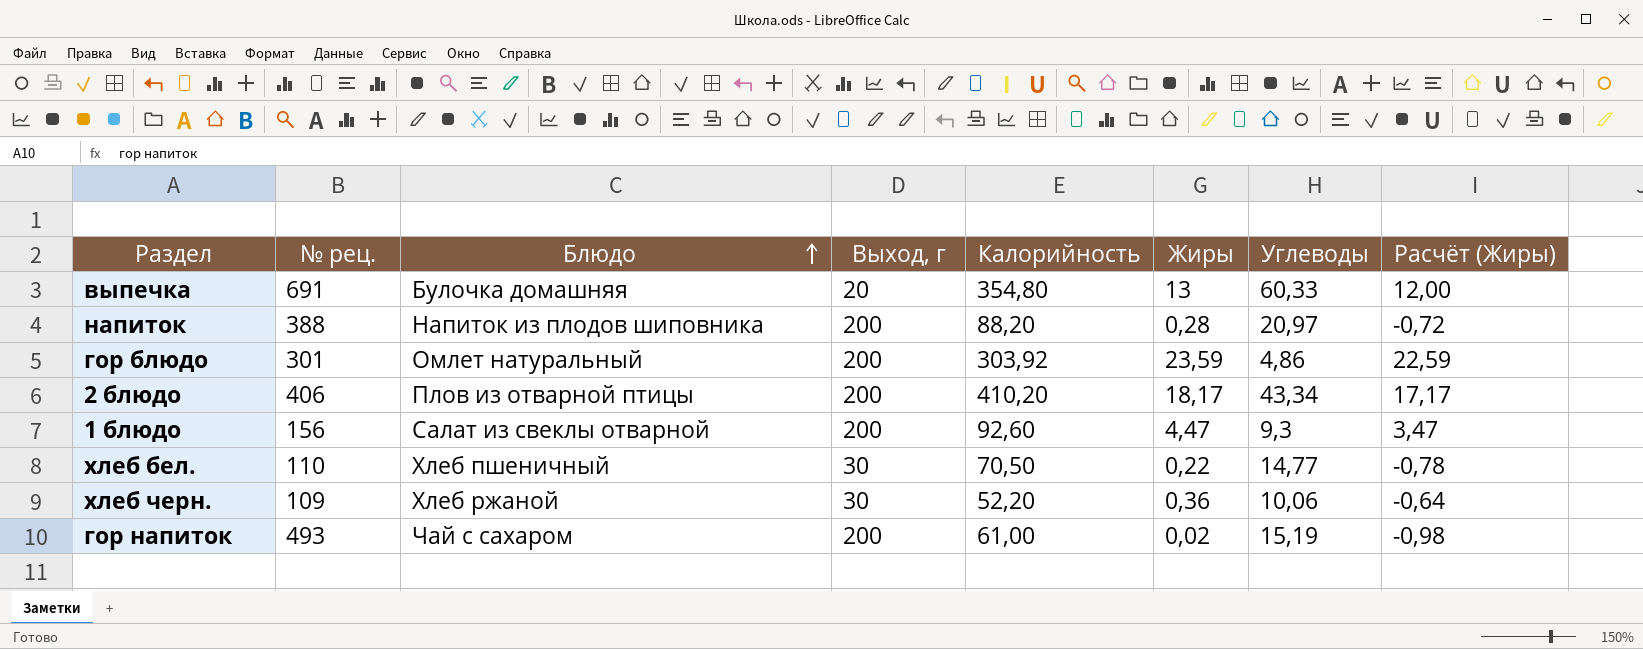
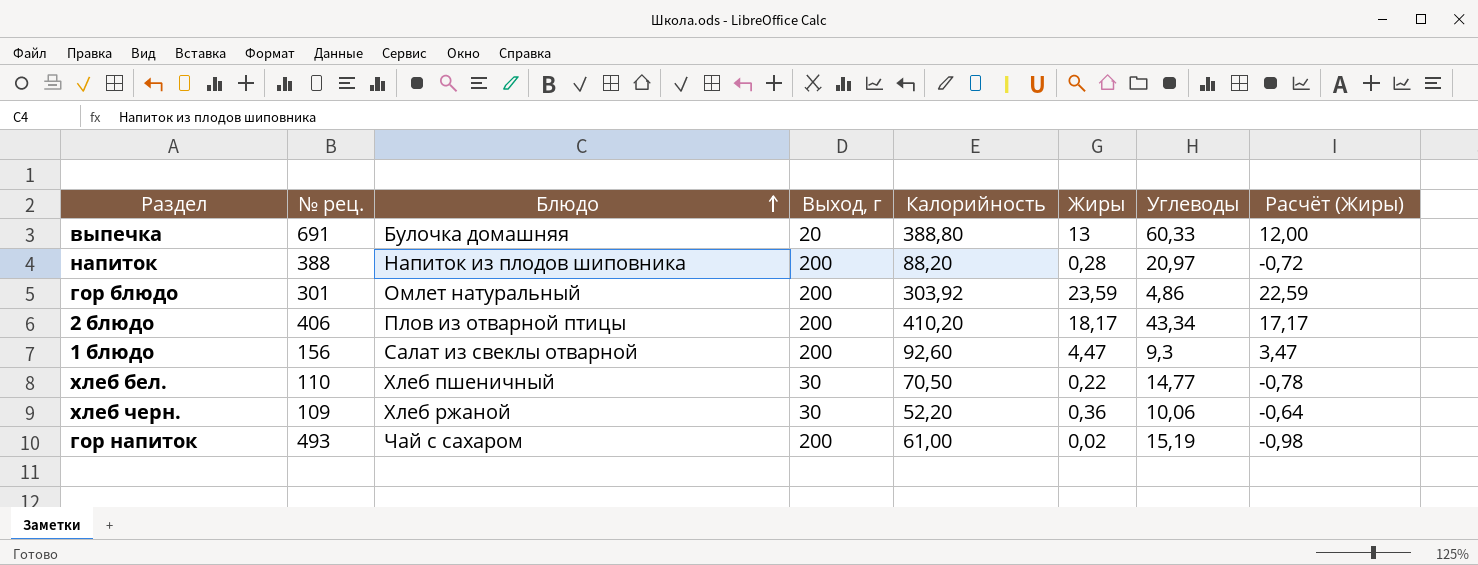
выпечка | Калорийность: 354,80 -> 388,80

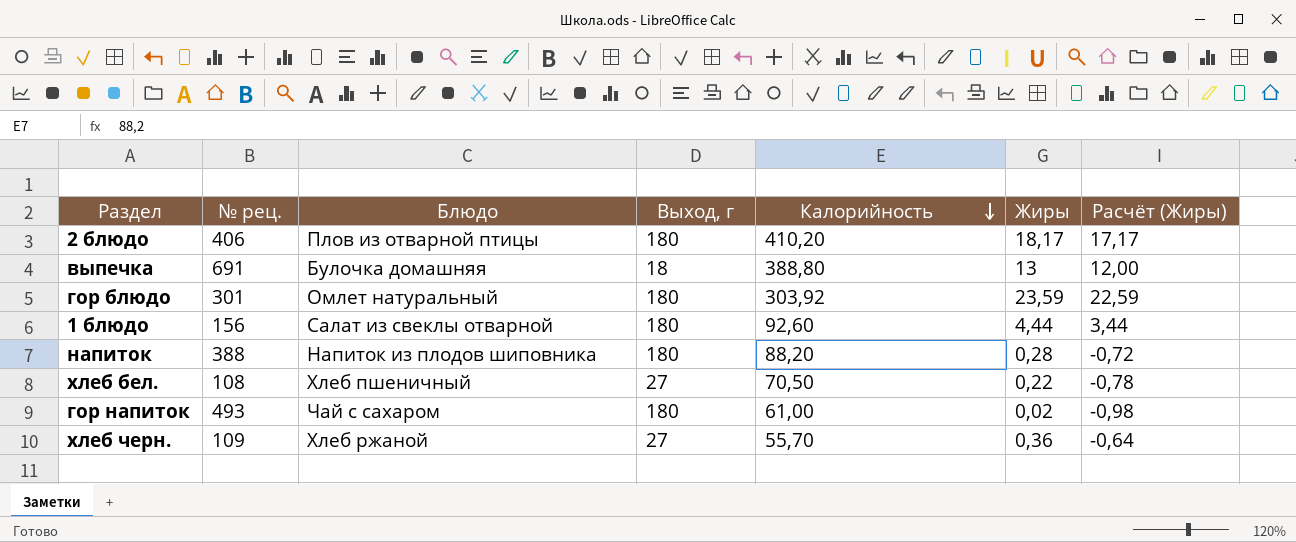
row order: Блюдо ascending -> Калорийность descending
column Углеводы | position: 7 -> none
2 блюдо | Выход, г: 200 -> 180
выпечка | Выход, г: 20 -> 18
гор блюдо | Выход, г: 200 -> 180
1 блюдо | Выход, г: 200 -> 180
1 блюдо | Жиры: 4,47 -> 4,44
1 блюдо | Расчёт (Жиры): 3,47 -> 3,44
напиток | Выход, г: 200 -> 180
хлеб бел. | № рец.: 110 -> 108
хлеб бел. | Выход, г: 30 -> 27
гор напиток | Выход, г: 200 -> 180
хлеб черн. | Выход, г: 30 -> 27
хлеб черн. | Калорийность: 52,20 -> 55,70

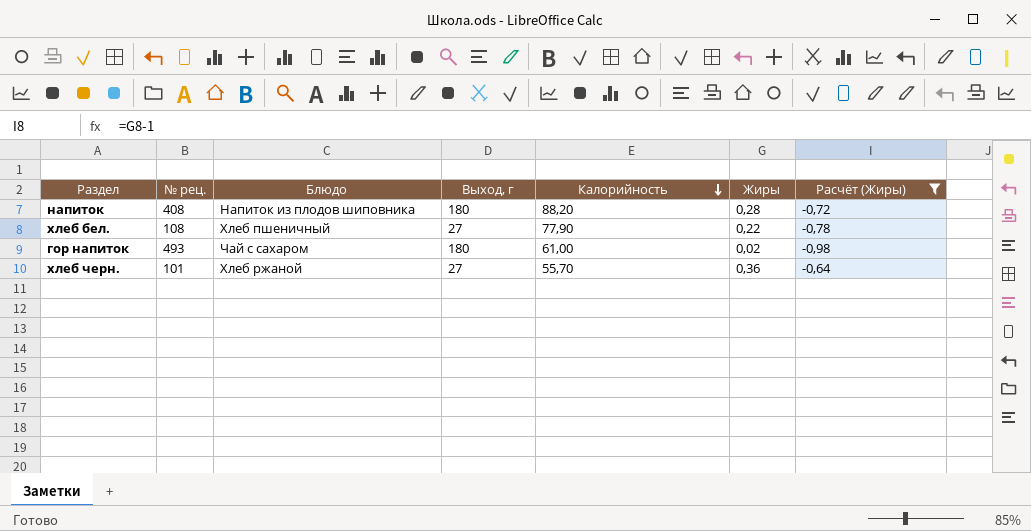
filter: none -> Расчёт (Жиры) <= -0,64
напиток | № рец.: 388 -> 408
хлеб бел. | Калорийность: 70,50 -> 77,90
хлеб черн. | № рец.: 109 -> 101

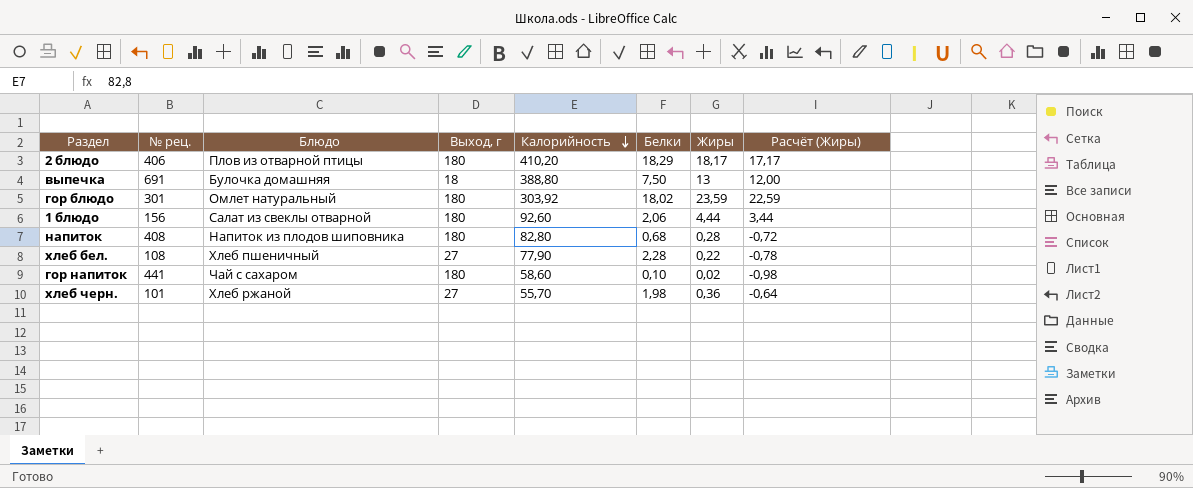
filter: Расчёт (Жиры) <= -0,64 -> none
column Белки | position: none -> 6
напиток | Калорийность: 88,20 -> 82,80
гор напиток | № рец.: 493 -> 441
гор напиток | Калорийность: 61,00 -> 58,60

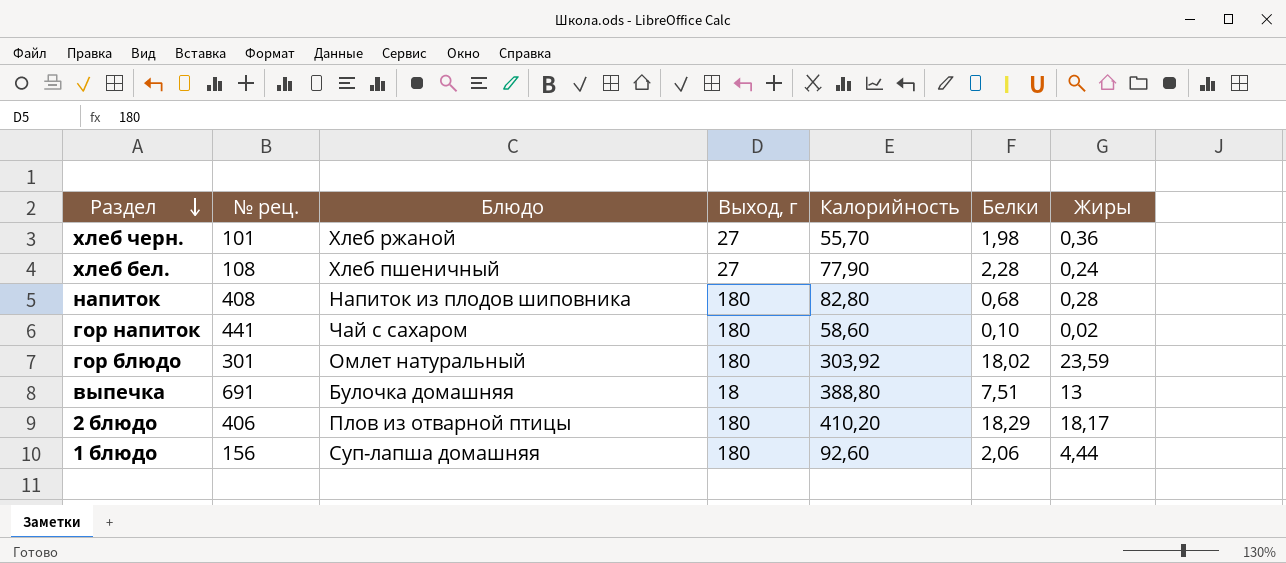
row order: Калорийность descending -> Раздел descending
column Расчёт (Жиры) | formula: [Жиры] - 1 -> none
хлеб бел. | Жиры: 0,22 -> 0,24
выпечка | Белки: 7,50 -> 7,51
1 блюдо | Блюдо: Салат из свеклы отварной -> Суп-лапша домашняя

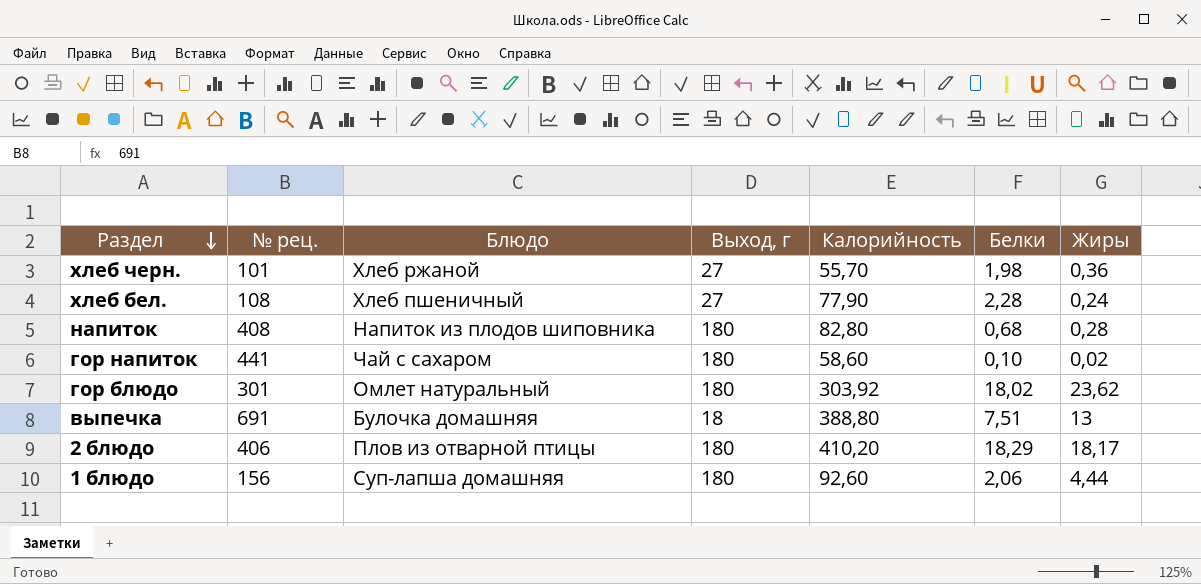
гор блюдо | Жиры: 23,59 -> 23,62

